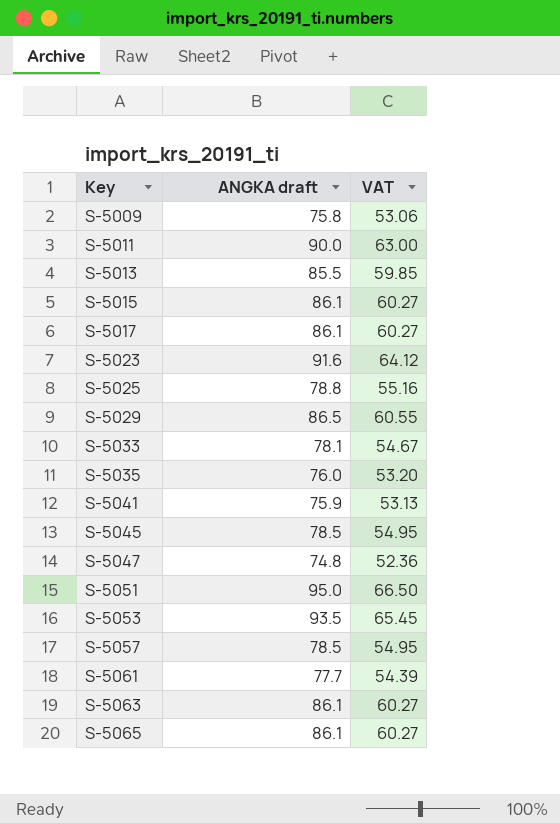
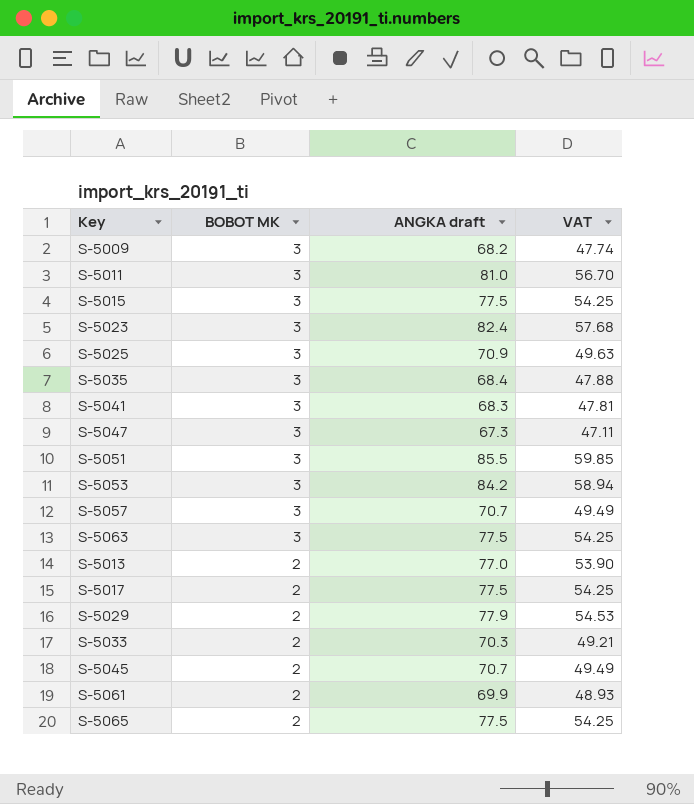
row order: Key ascending -> BOBOT MK descending
column BOBOT MK | position: none -> 2
S-5009 | ANGKA draft: 75.8 -> 68.2
S-5009 | VAT: 53.06 -> 47.74
S-5011 | ANGKA draft: 90.0 -> 81.0
S-5011 | VAT: 63.00 -> 56.70
S-5015 | ANGKA draft: 86.1 -> 77.5
S-5015 | VAT: 60.27 -> 54.25
S-5023 | ANGKA draft: 91.6 -> 82.4
S-5023 | VAT: 64.12 -> 57.68
S-5025 | ANGKA draft: 78.8 -> 70.9
S-5025 | VAT: 55.16 -> 49.63
S-5035 | ANGKA draft: 76.0 -> 68.4
S-5035 | VAT: 53.20 -> 47.88
S-5041 | ANGKA draft: 75.9 -> 68.3
S-5041 | VAT: 53.13 -> 47.81
S-5047 | ANGKA draft: 74.8 -> 67.3
S-5047 | VAT: 52.36 -> 47.11
S-5051 | ANGKA draft: 95.0 -> 85.5
S-5051 | VAT: 66.50 -> 59.85
S-5053 | ANGKA draft: 93.5 -> 84.2
S-5053 | VAT: 65.45 -> 58.94
S-5057 | ANGKA draft: 78.5 -> 70.7
S-5057 | VAT: 54.95 -> 49.49
S-5063 | ANGKA draft: 86.1 -> 77.5
S-5063 | VAT: 60.27 -> 54.25
S-5013 | ANGKA draft: 85.5 -> 77.0
S-5013 | VAT: 59.85 -> 53.90
S-5017 | ANGKA draft: 86.1 -> 77.5
S-5017 | VAT: 60.27 -> 54.25
S-5029 | ANGKA draft: 86.5 -> 77.9
S-5029 | VAT: 60.55 -> 54.53
S-5033 | ANGKA draft: 78.1 -> 70.3
S-5033 | VAT: 54.67 -> 49.21
S-5045 | ANGKA draft: 78.5 -> 70.7
S-5045 | VAT: 54.95 -> 49.49
S-5061 | ANGKA draft: 77.7 -> 69.9
S-5061 | VAT: 54.39 -> 48.93
S-5065 | ANGKA draft: 86.1 -> 77.5
S-5065 | VAT: 60.27 -> 54.25

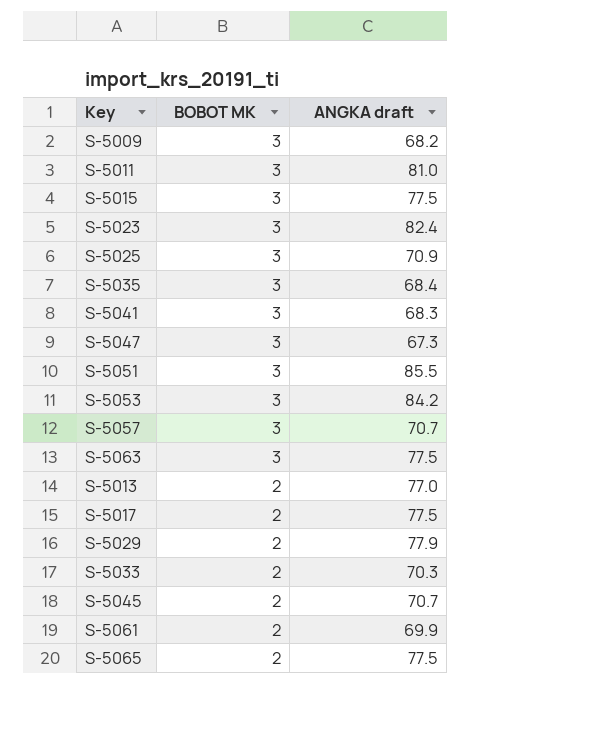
column VAT | formula: [ANGKA draft] * 0.7 -> none

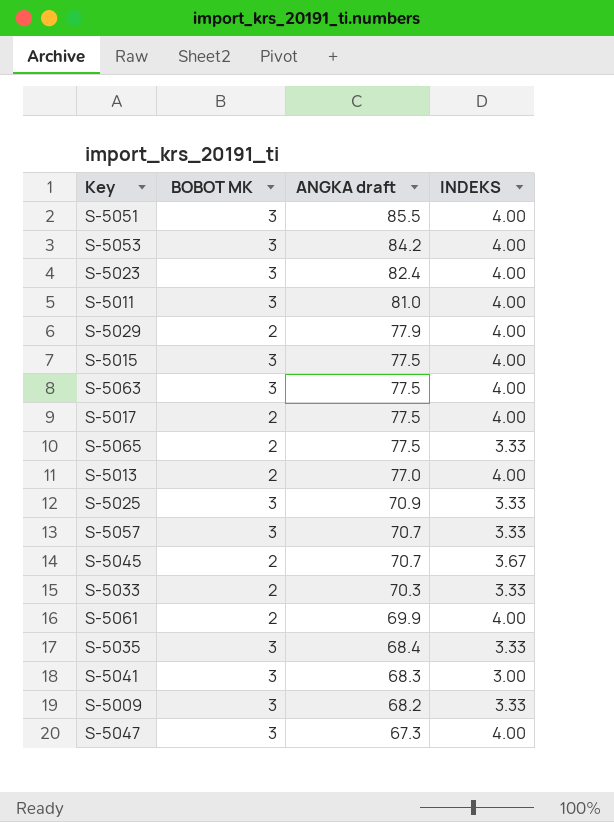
row order: BOBOT MK descending -> ANGKA draft descending
column INDEKS | position: none -> 4

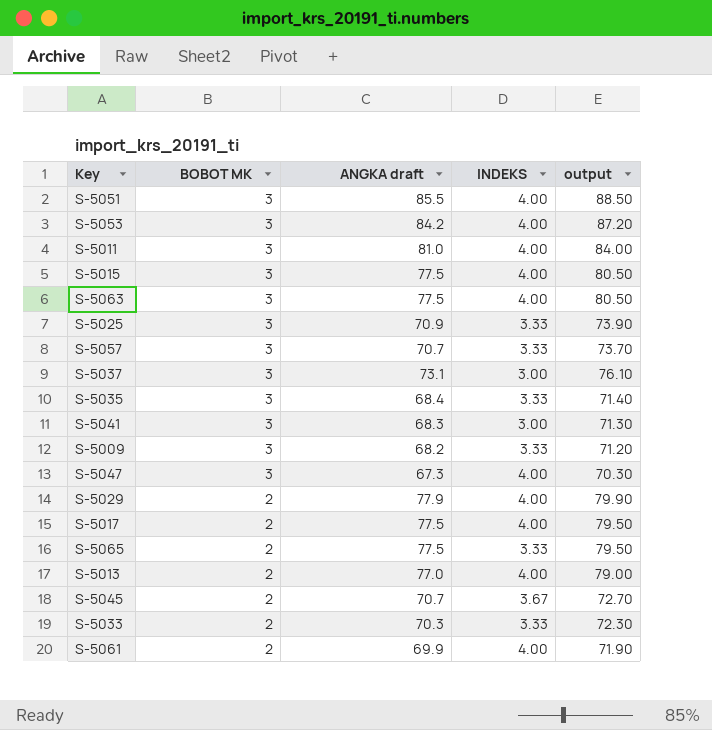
row order: ANGKA draft descending -> BOBOT MK descending
column output | formula: none -> [BOBOT MK] + [ANGKA draft]
row S-5023: 3 | 82.4 | 4.00 -> none
row S-5037: none -> 3 | 73.1 | 3.00 | 76.10

